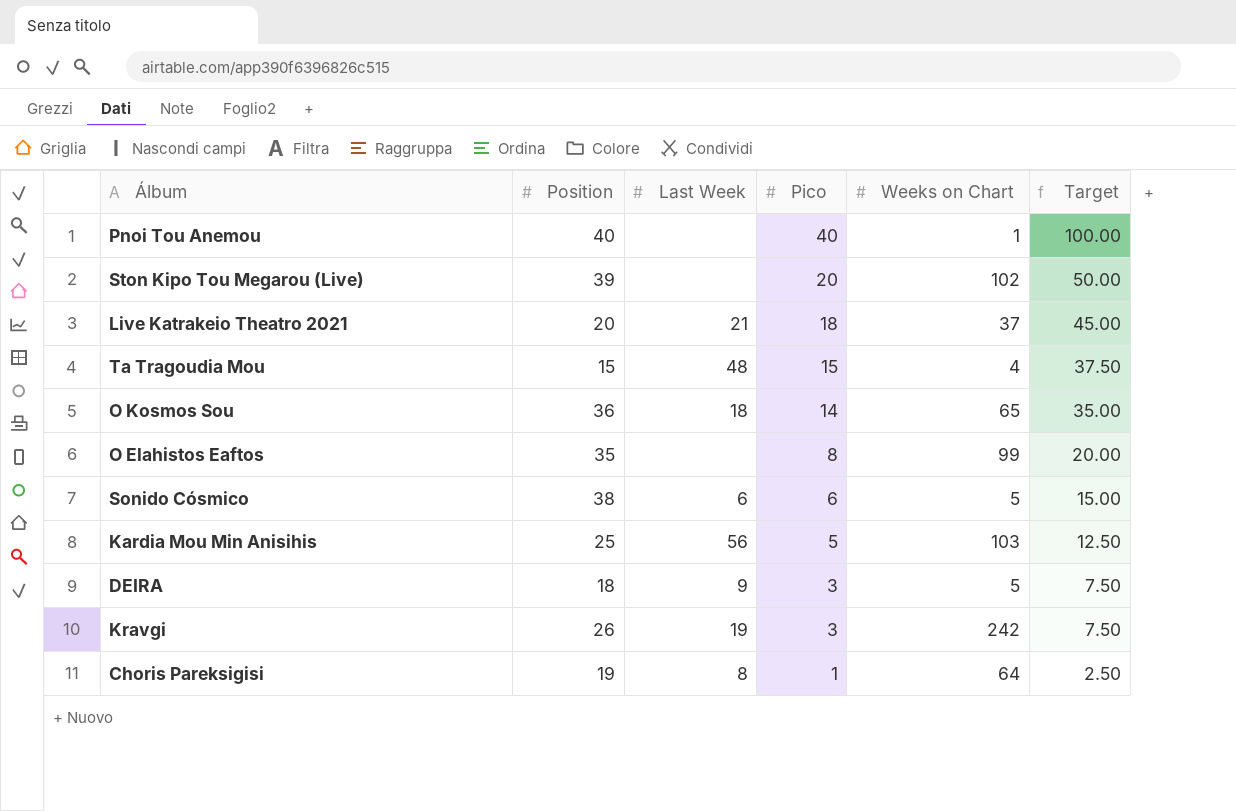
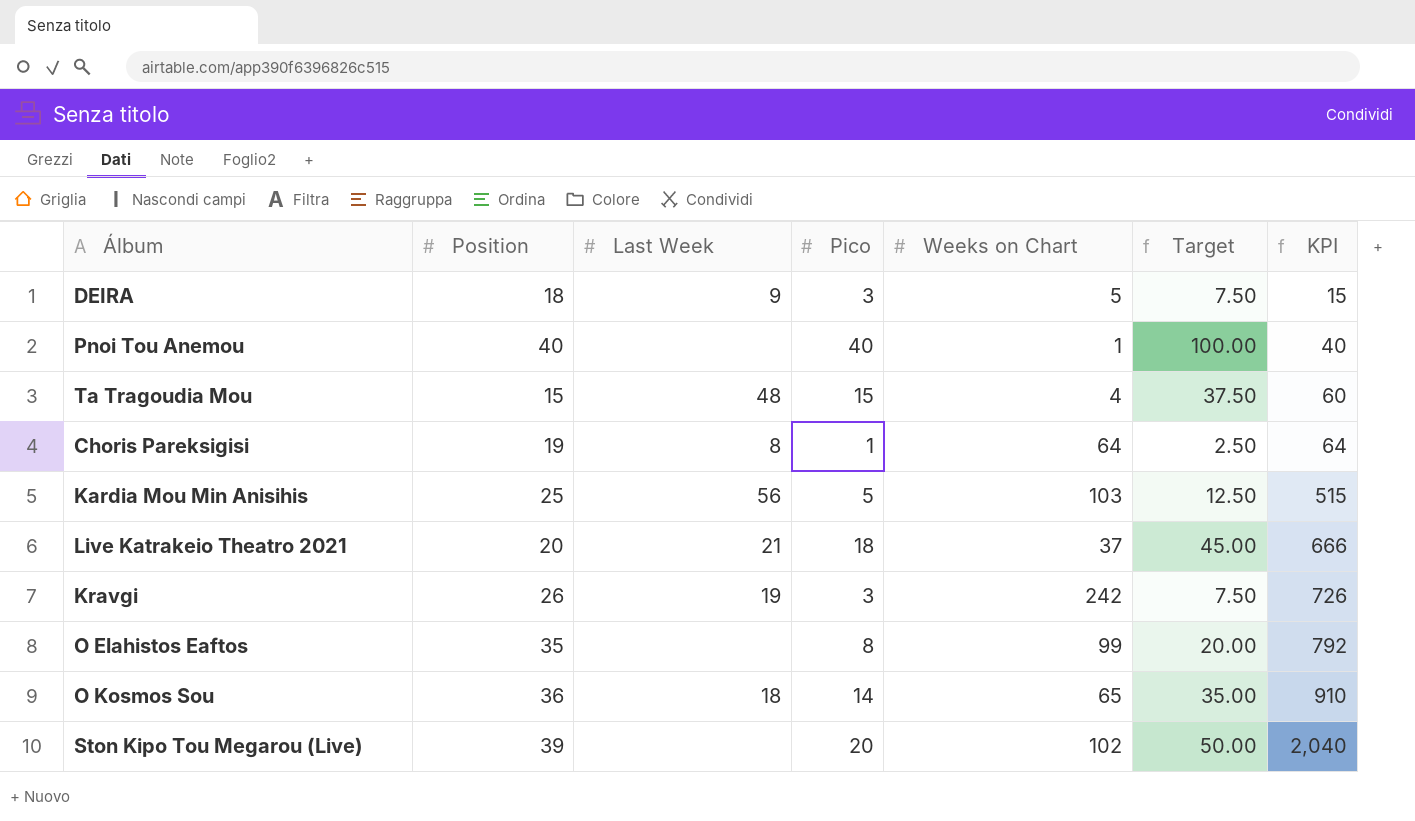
row order: Pico descending -> KPI ascending
column KPI | formula: none -> [Pico] * [Weeks on Chart]
row Sonido Cósmico: 38 | 6 | 6 | 5 | 15.00 -> none

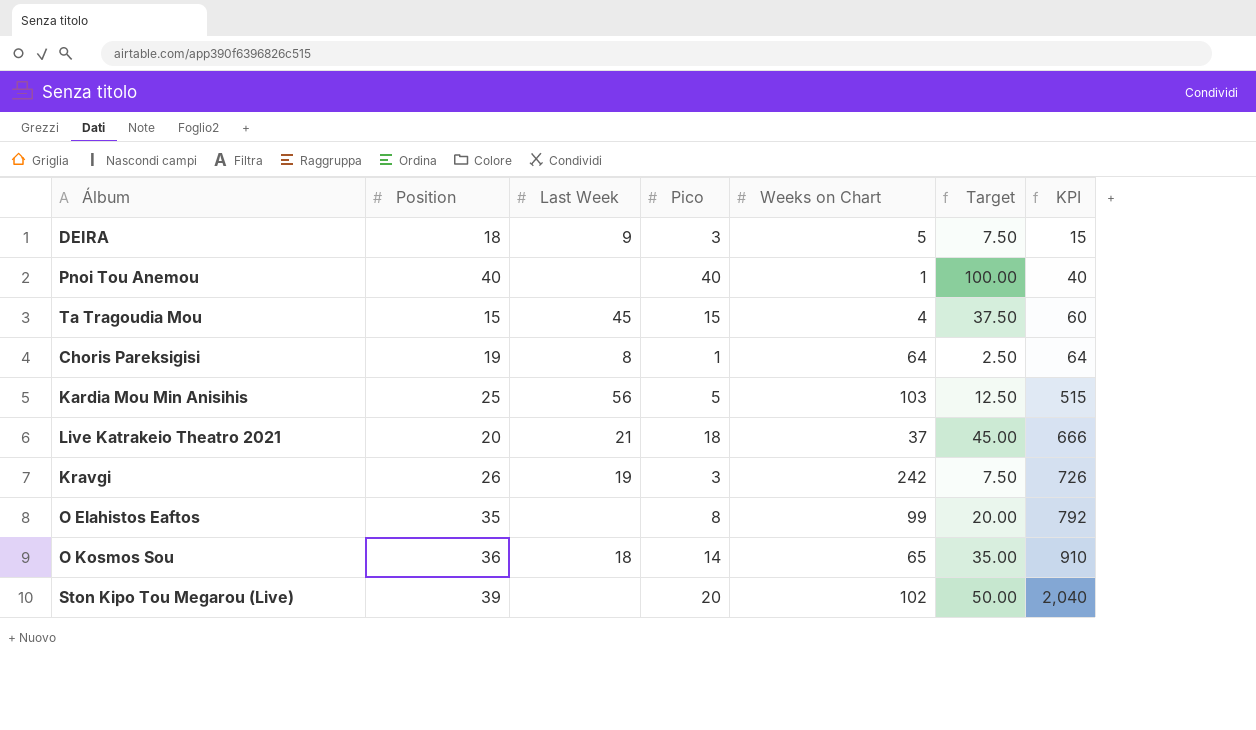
Ta Tragoudia Mou | Last Week: 48 -> 45

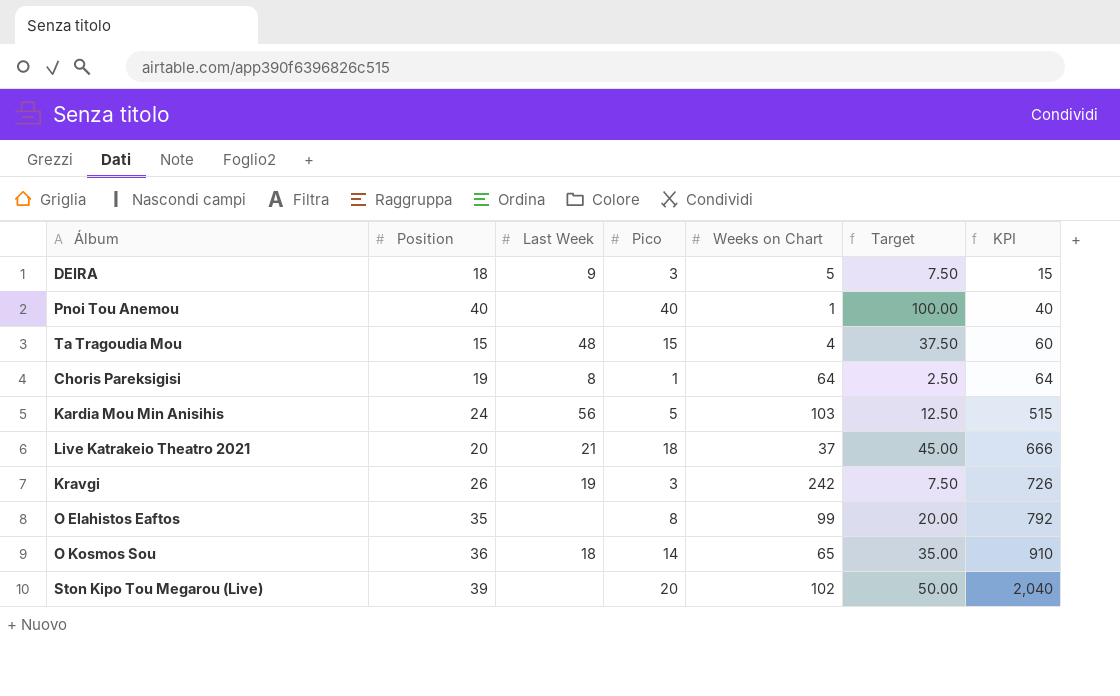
Ta Tragoudia Mou | Last Week: 45 -> 48
Kardia Mou Min Anisihis | Position: 25 -> 24

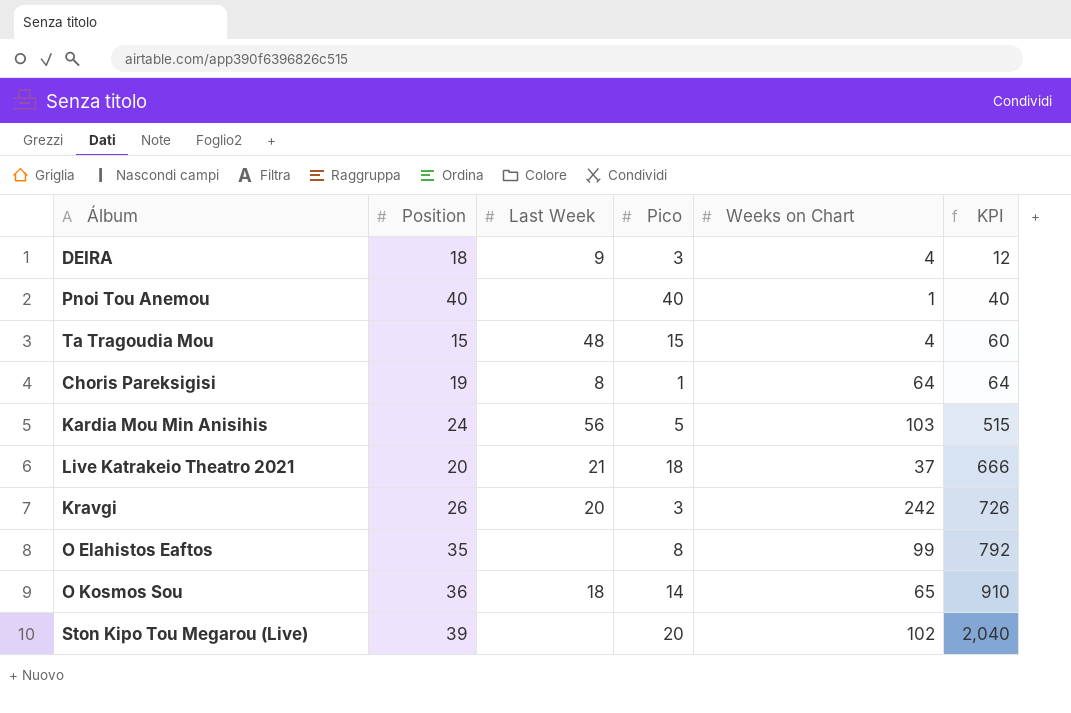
column Target | formula: [Pico] * 2.5 -> none
DEIRA | Weeks on Chart: 5 -> 4
DEIRA | KPI: 15 -> 12
Kravgi | Last Week: 19 -> 20

